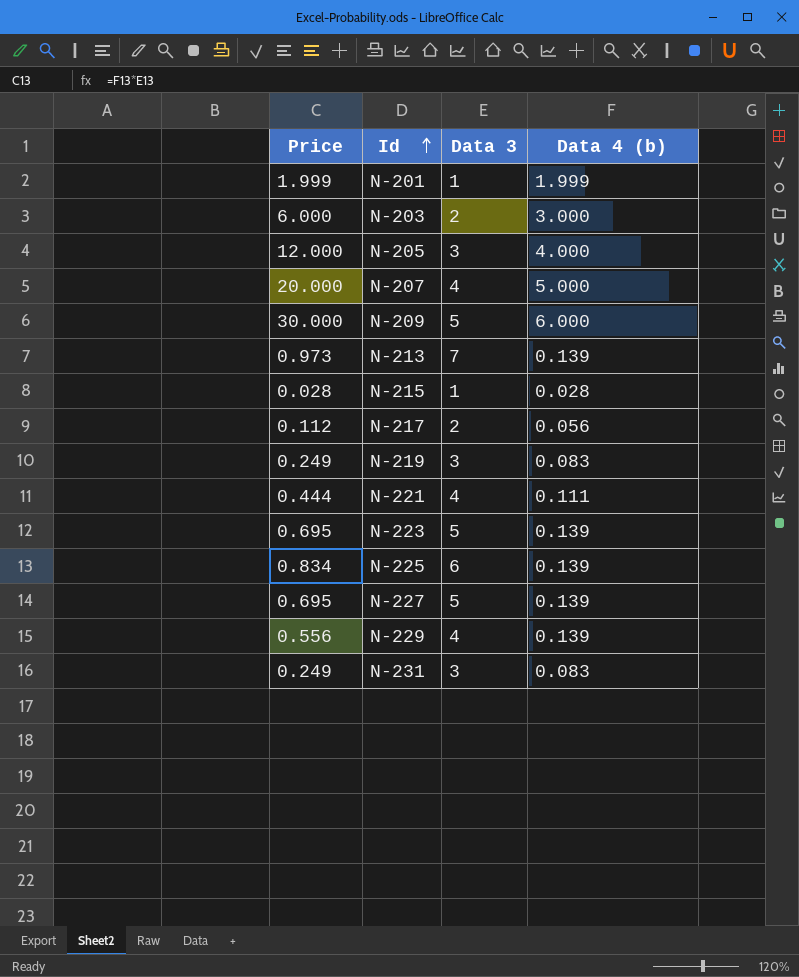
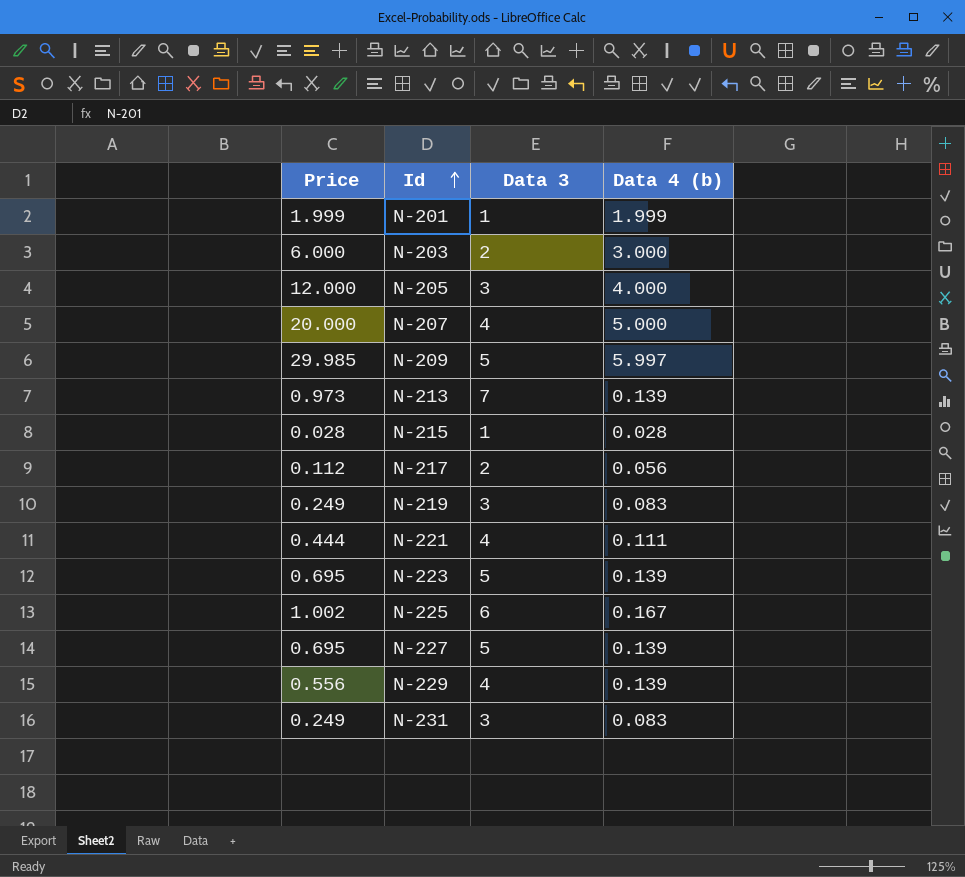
N-209 | Price: 30.000 -> 29.985
N-209 | Data 4 (b): 6.000 -> 5.997
N-225 | Price: 0.834 -> 1.002
N-225 | Data 4 (b): 0.139 -> 0.167

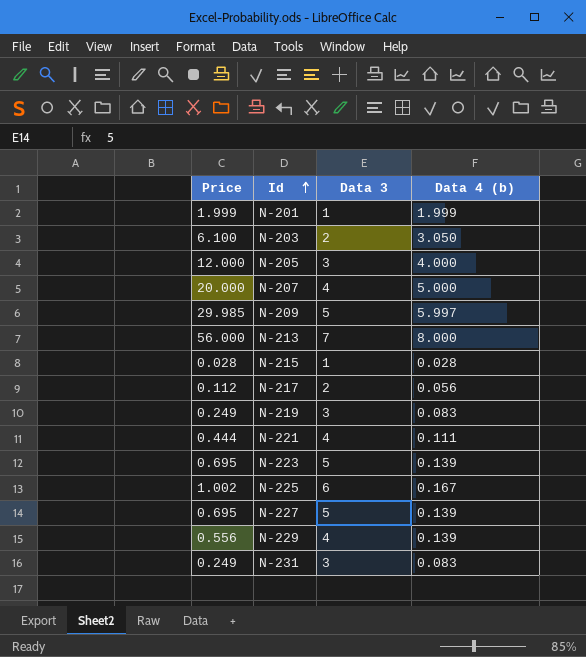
N-203 | Price: 6.000 -> 6.100
N-203 | Data 4 (b): 3.000 -> 3.050
N-213 | Price: 0.973 -> 56.000
N-213 | Data 4 (b): 0.139 -> 8.000

